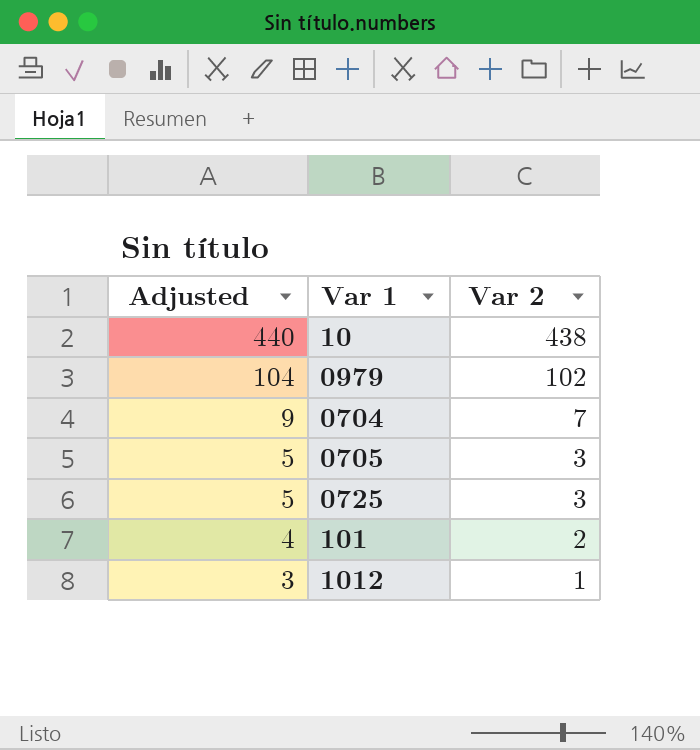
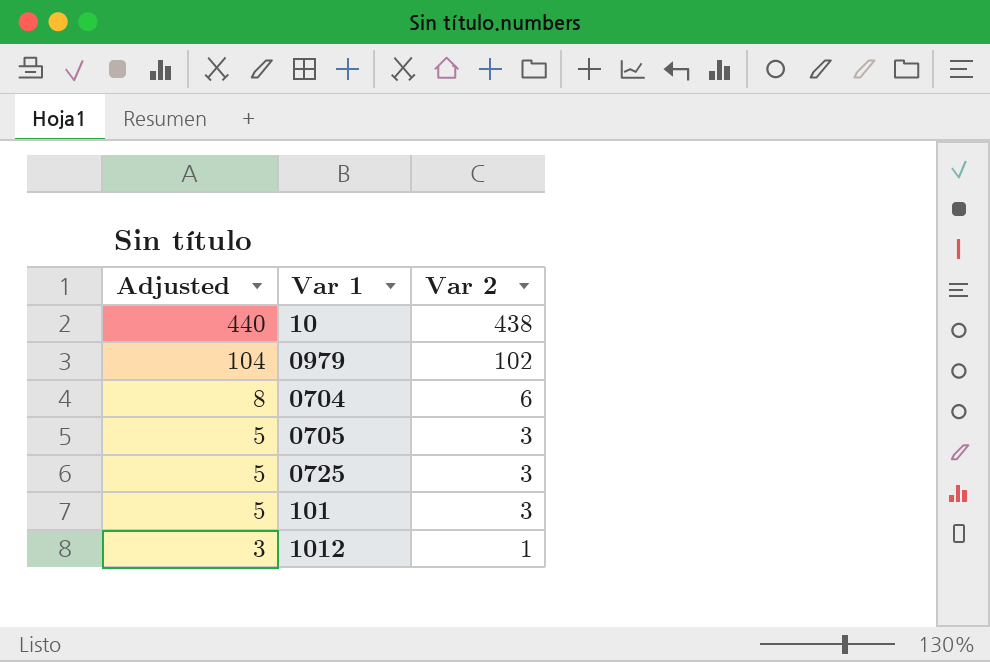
0704 | Adjusted: 9 -> 8
0704 | Var 2: 7 -> 6
101 | Adjusted: 4 -> 5
101 | Var 2: 2 -> 3

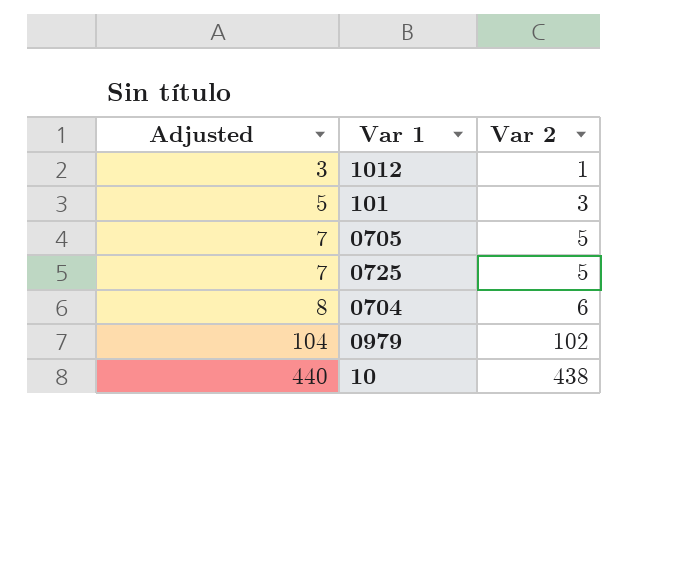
row order: Adjusted descending -> Adjusted ascending
0705 | Adjusted: 5 -> 7
0705 | Var 2: 3 -> 5
0725 | Adjusted: 5 -> 7
0725 | Var 2: 3 -> 5

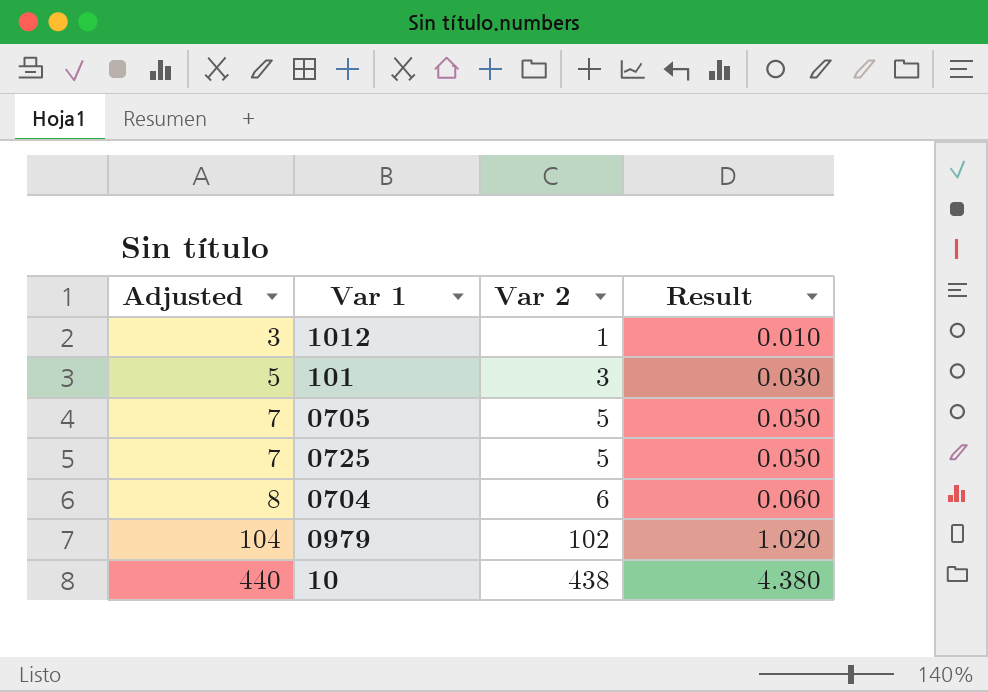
column Result | formula: none -> [Var 2] * 0.01

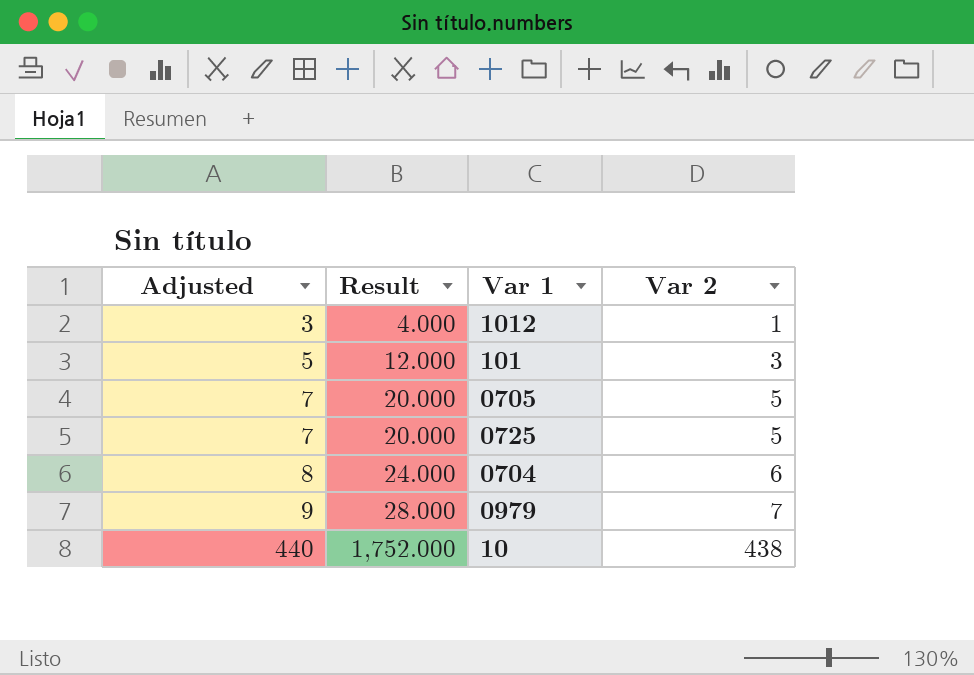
column Result | formula: [Var 2] * 0.01 -> [Var 2] * 4
column Result | position: 4 -> 2
0979 | Adjusted: 104 -> 9
0979 | Var 2: 102 -> 7

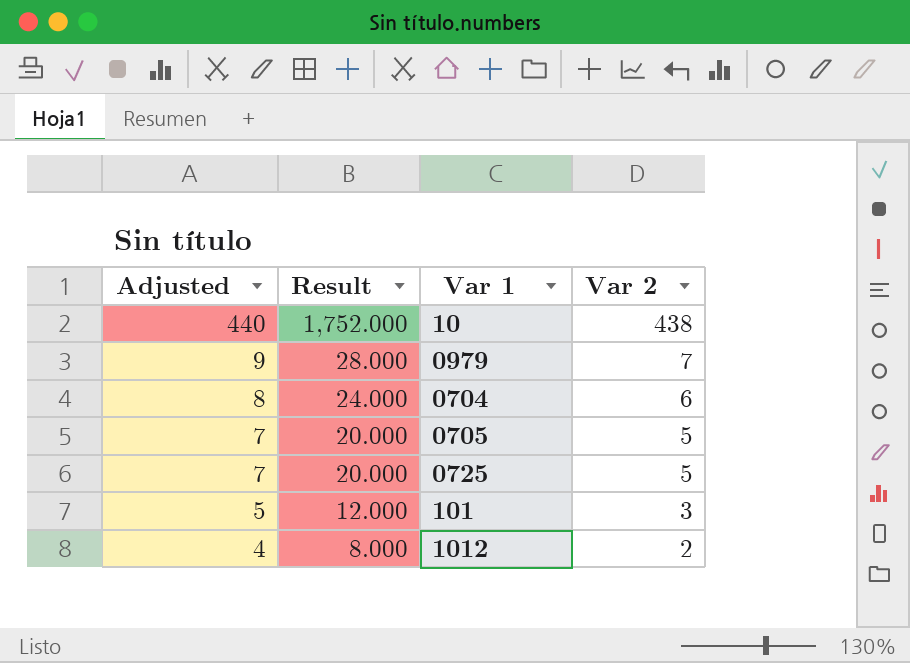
row order: Adjusted ascending -> Adjusted descending
1012 | Adjusted: 3 -> 4
1012 | Result: 4.000 -> 8.000
1012 | Var 2: 1 -> 2

